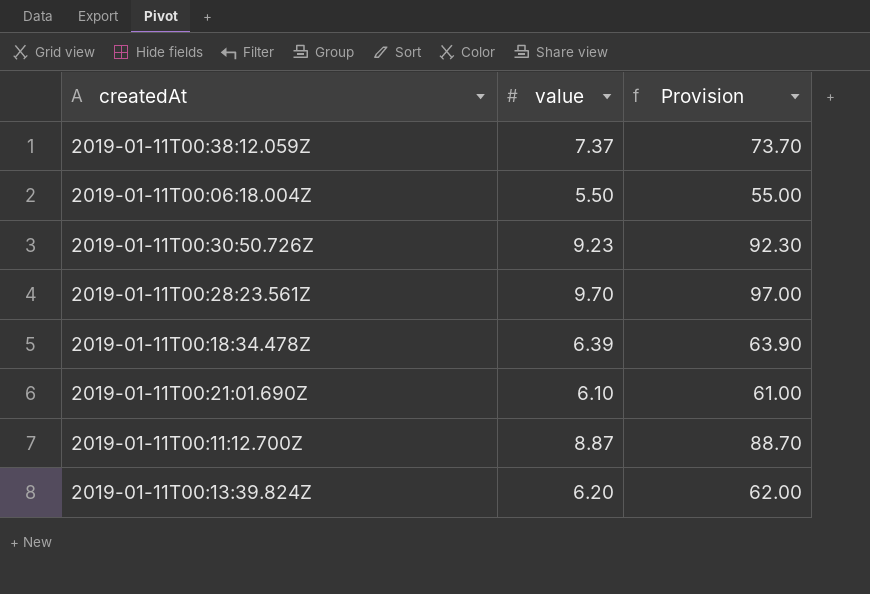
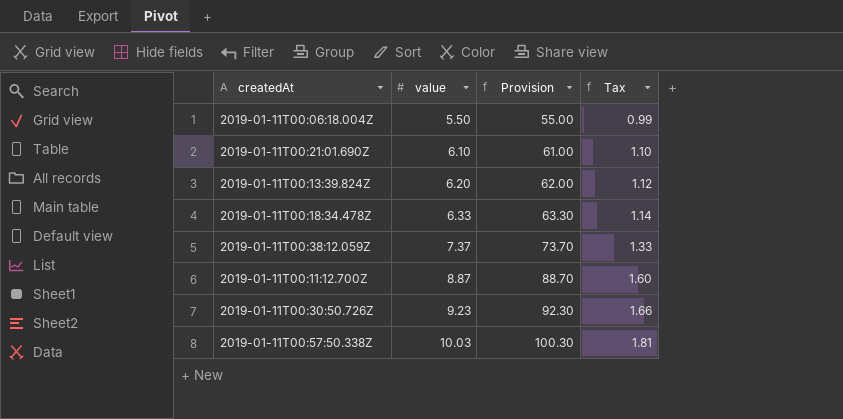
row order: none -> value ascending
column Tax | formula: none -> [value] * 0.18
row 2019-01-11T00:28:23.561Z: 9.70 | 97.00 -> none
2019-01-11T00:18:34.478Z | value: 6.39 -> 6.33
2019-01-11T00:18:34.478Z | Provision: 63.90 -> 63.30
row 2019-01-11T00:57:50.338Z: none -> 10.03 | 100.30 | 1.81

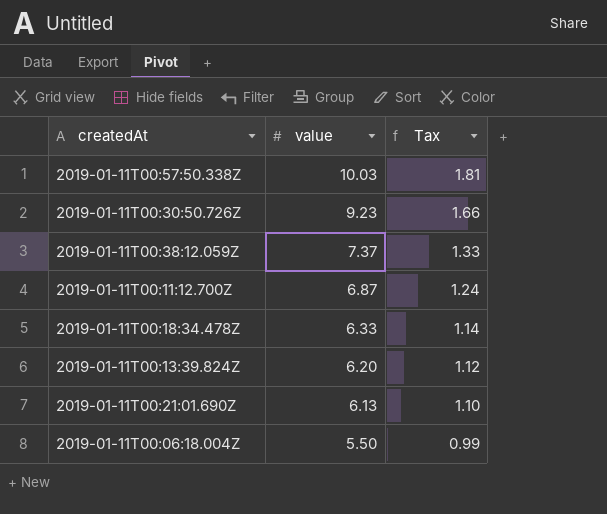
row order: value ascending -> value descending
column Provision | formula: [value] * 10 -> none
2019-01-11T00:11:12.700Z | value: 8.87 -> 6.87
2019-01-11T00:11:12.700Z | Tax: 1.60 -> 1.24
2019-01-11T00:21:01.690Z | value: 6.10 -> 6.13

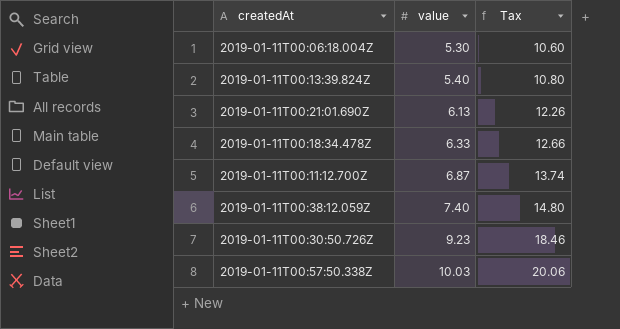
row order: value descending -> value ascending
column Tax | formula: [value] * 0.18 -> [value] * 2
2019-01-11T00:06:18.004Z | value: 5.50 -> 5.30
2019-01-11T00:13:39.824Z | value: 6.20 -> 5.40
2019-01-11T00:38:12.059Z | value: 7.37 -> 7.40

